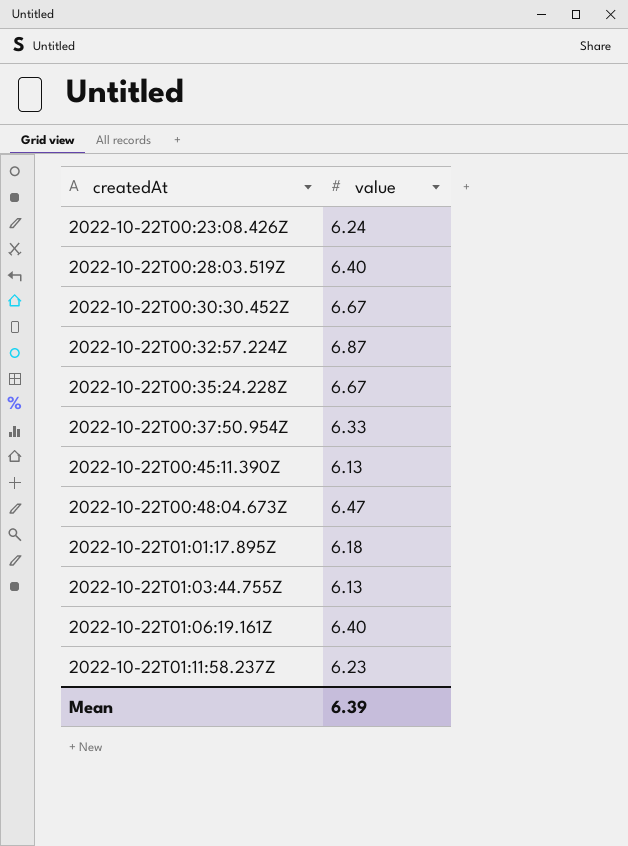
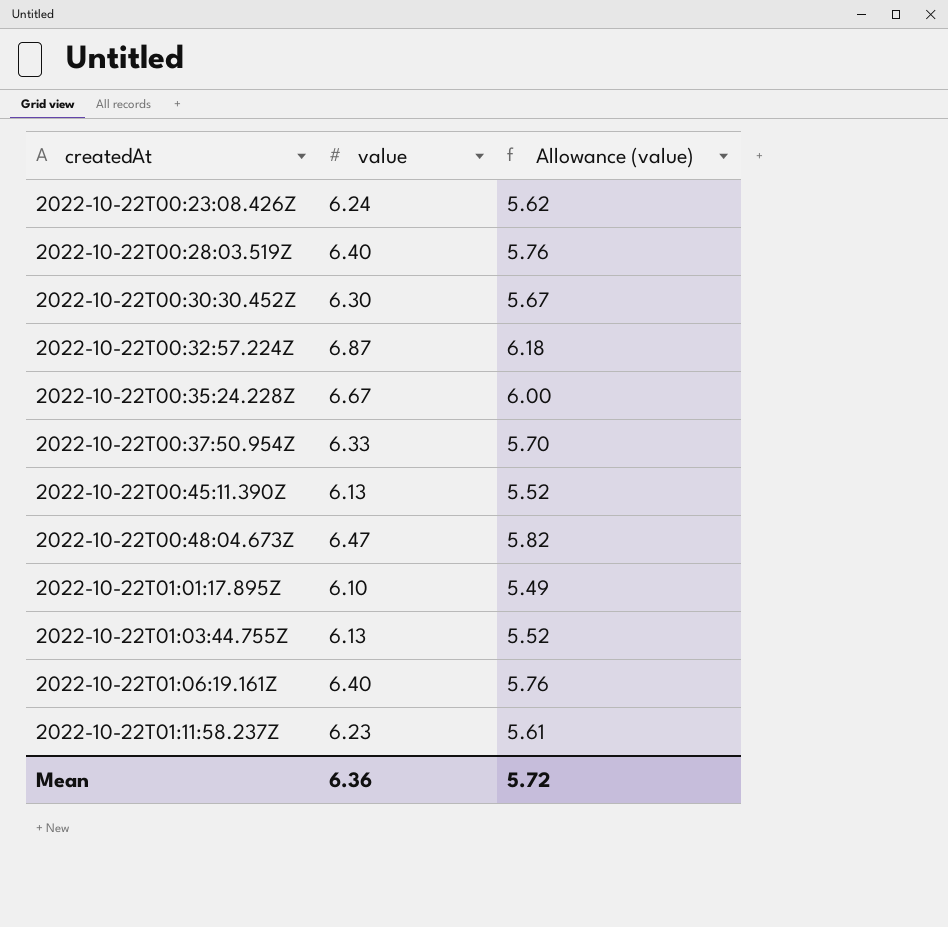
column Allowance (value) | formula: none -> [value] * 0.9
2022-10-22T00:30:30.452Z | value: 6.67 -> 6.30
2022-10-22T01:01:17.895Z | value: 6.18 -> 6.10
Mean | value: 6.39 -> 6.36

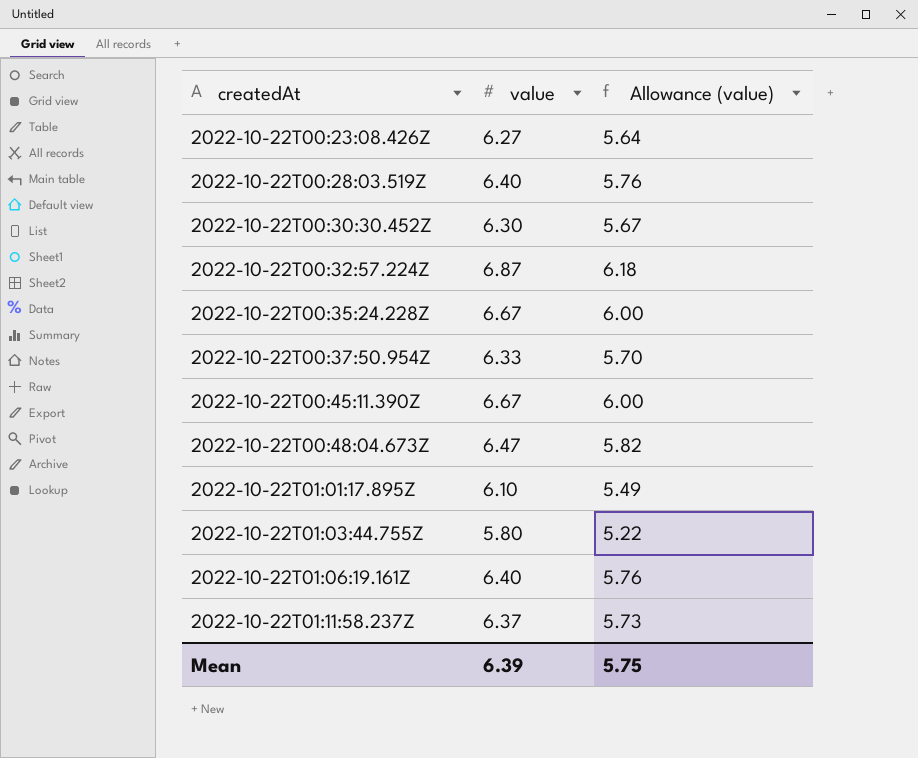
2022-10-22T00:23:08.426Z | value: 6.24 -> 6.27
2022-10-22T00:23:08.426Z | Allowance (value): 5.62 -> 5.64
2022-10-22T00:45:11.390Z | value: 6.13 -> 6.67
2022-10-22T00:45:11.390Z | Allowance (value): 5.52 -> 6.00
2022-10-22T01:03:44.755Z | value: 6.13 -> 5.80
2022-10-22T01:03:44.755Z | Allowance (value): 5.52 -> 5.22
2022-10-22T01:11:58.237Z | value: 6.23 -> 6.37
2022-10-22T01:11:58.237Z | Allowance (value): 5.61 -> 5.73
Mean | value: 6.36 -> 6.39
Mean | Allowance (value): 5.72 -> 5.75

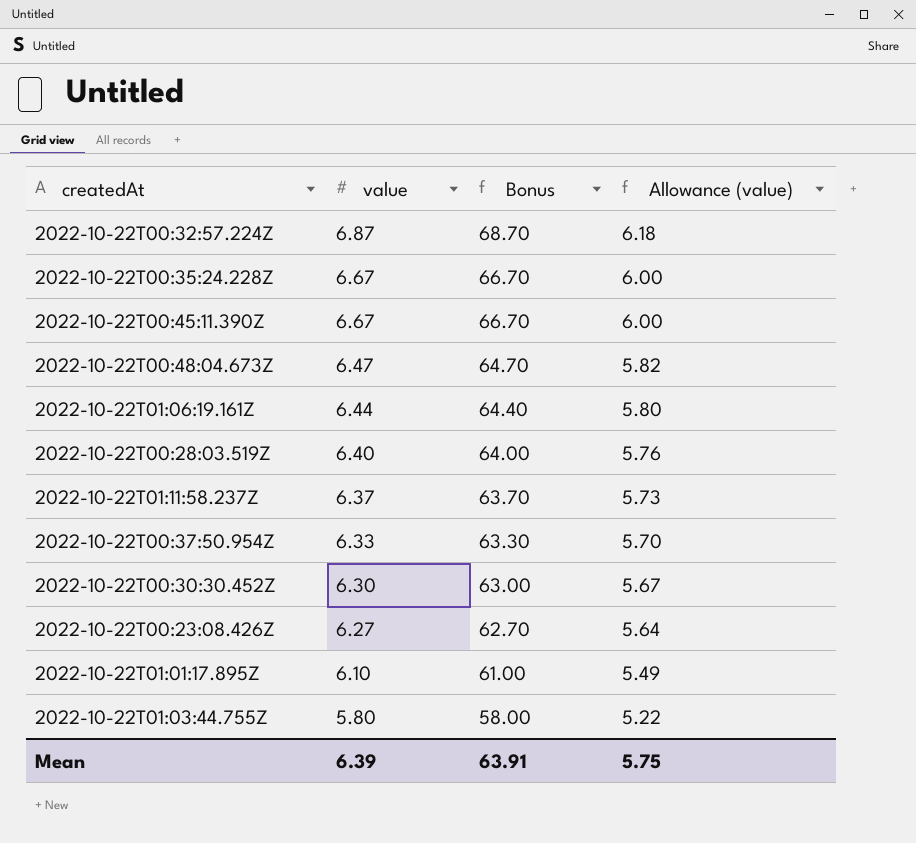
row order: createdAt ascending -> value descending
column Bonus | formula: none -> [value] * 10
2022-10-22T01:06:19.161Z | value: 6.40 -> 6.44
2022-10-22T01:06:19.161Z | Allowance (value): 5.76 -> 5.80

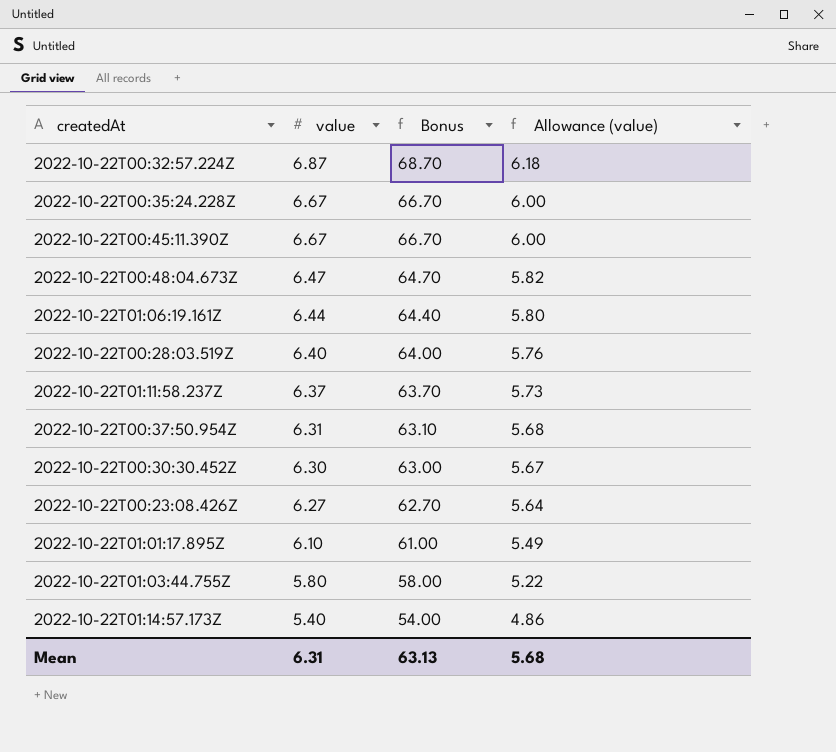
2022-10-22T00:37:50.954Z | value: 6.33 -> 6.31
2022-10-22T00:37:50.954Z | Bonus: 63.30 -> 63.10
2022-10-22T00:37:50.954Z | Allowance (value): 5.70 -> 5.68
row 2022-10-22T01:14:57.173Z: none -> 5.40 | 54.00 | 4.86
Mean | value: 6.39 -> 6.31
Mean | Bonus: 63.91 -> 63.13
Mean | Allowance (value): 5.75 -> 5.68

